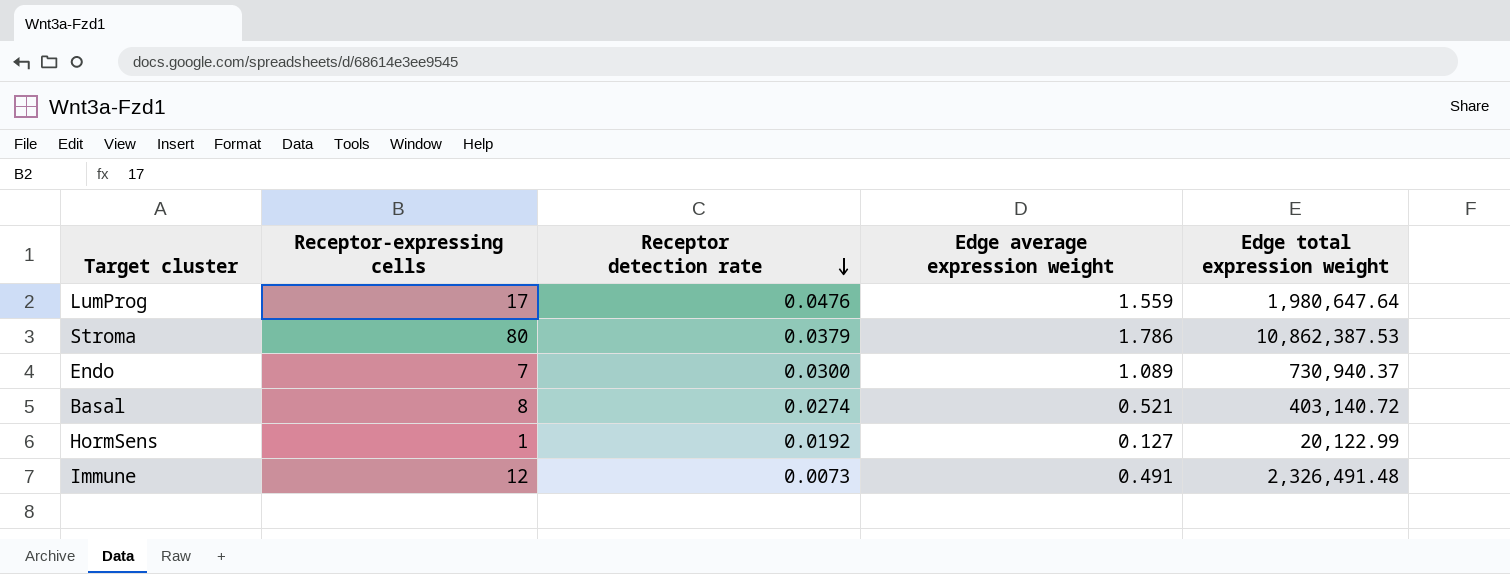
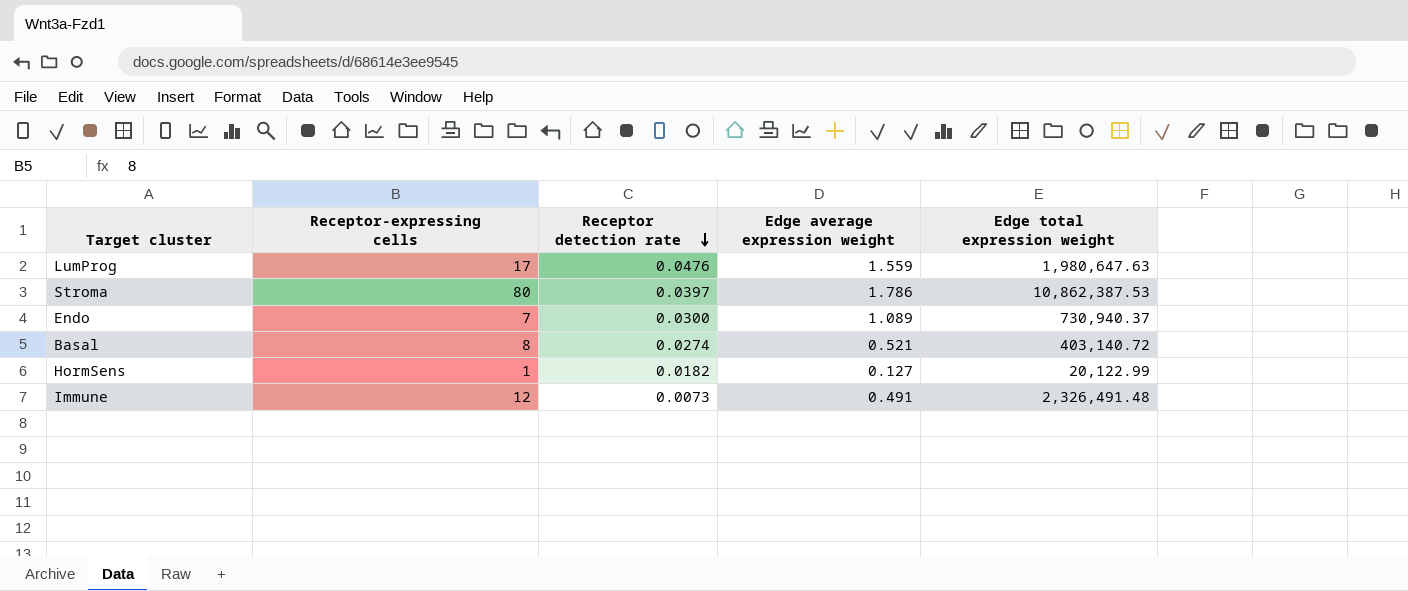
LumProg | Edge total expression weight: 1,980,647.64 -> 1,980,647.63
Stroma | Receptor detection rate: 0.0379 -> 0.0397
HormSens | Receptor detection rate: 0.0192 -> 0.0182

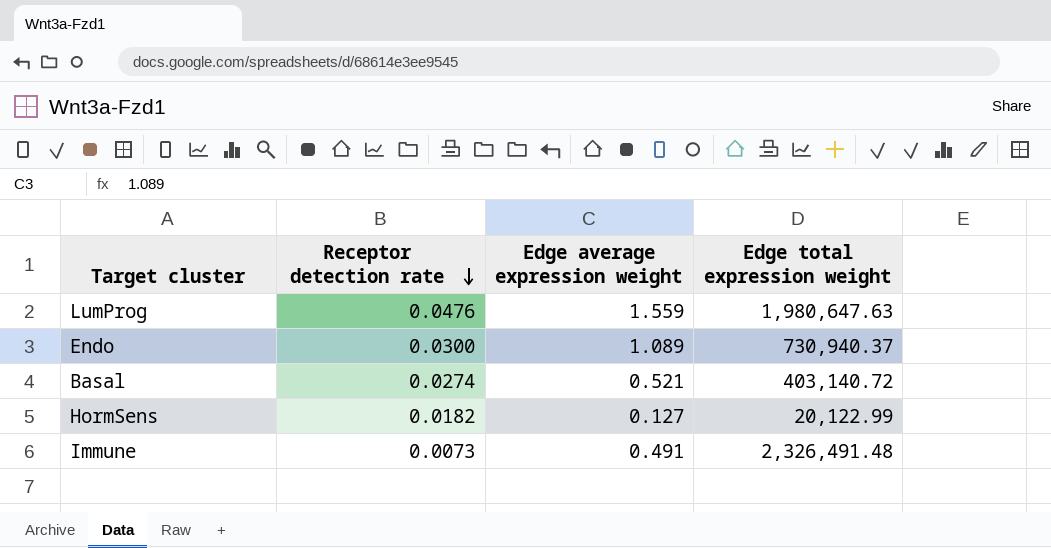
column Receptor-expressing cells | position: 2 -> none
row Stroma: 80 | 0.0397 | 1.786 | 10,862,387.53 -> none

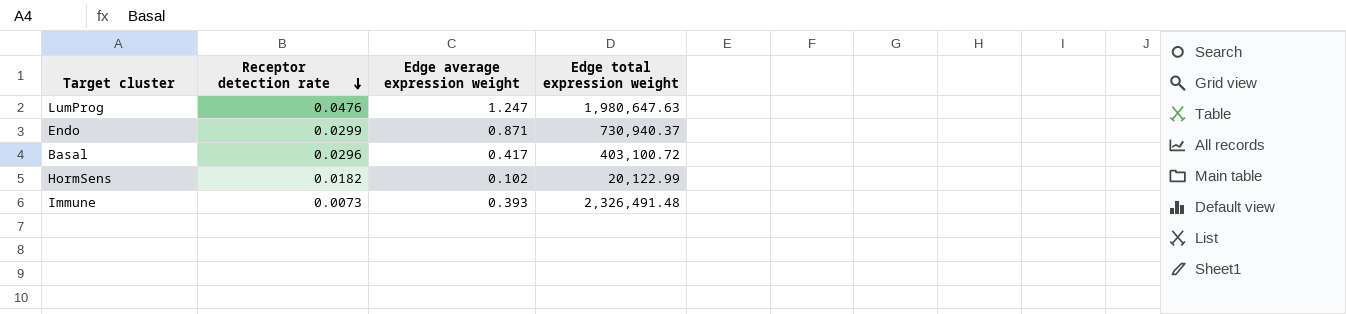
LumProg | Edge average expression weight: 1.559 -> 1.247
Endo | Receptor detection rate: 0.0300 -> 0.0299
Endo | Edge average expression weight: 1.089 -> 0.871
Basal | Receptor detection rate: 0.0274 -> 0.0296
Basal | Edge average expression weight: 0.521 -> 0.417
Basal | Edge total expression weight: 403,140.72 -> 403,100.72
HormSens | Edge average expression weight: 0.127 -> 0.102
Immune | Edge average expression weight: 0.491 -> 0.393

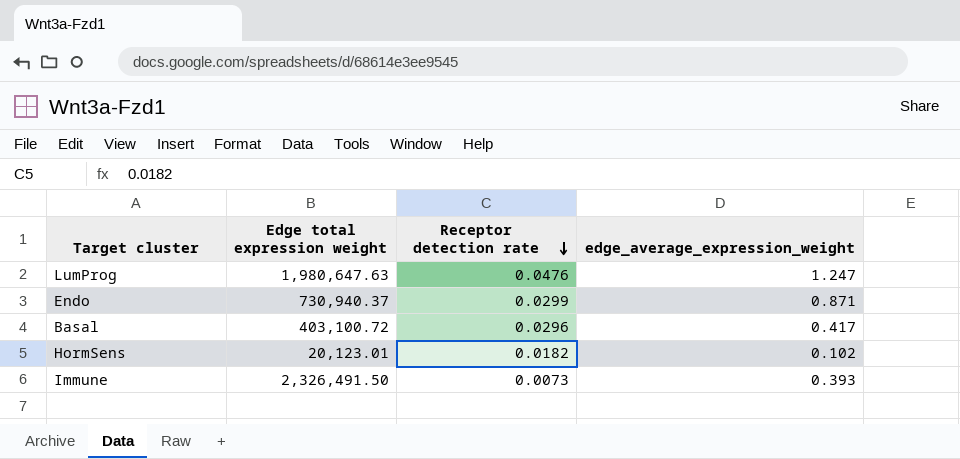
column Edge total expression weight | position: 4 -> 2
column name: Edge average expression weight -> edge_average_expression_weight
HormSens | Edge total expression weight: 20,122.99 -> 20,123.01
Immune | Edge total expression weight: 2,326,491.48 -> 2,326,491.50

